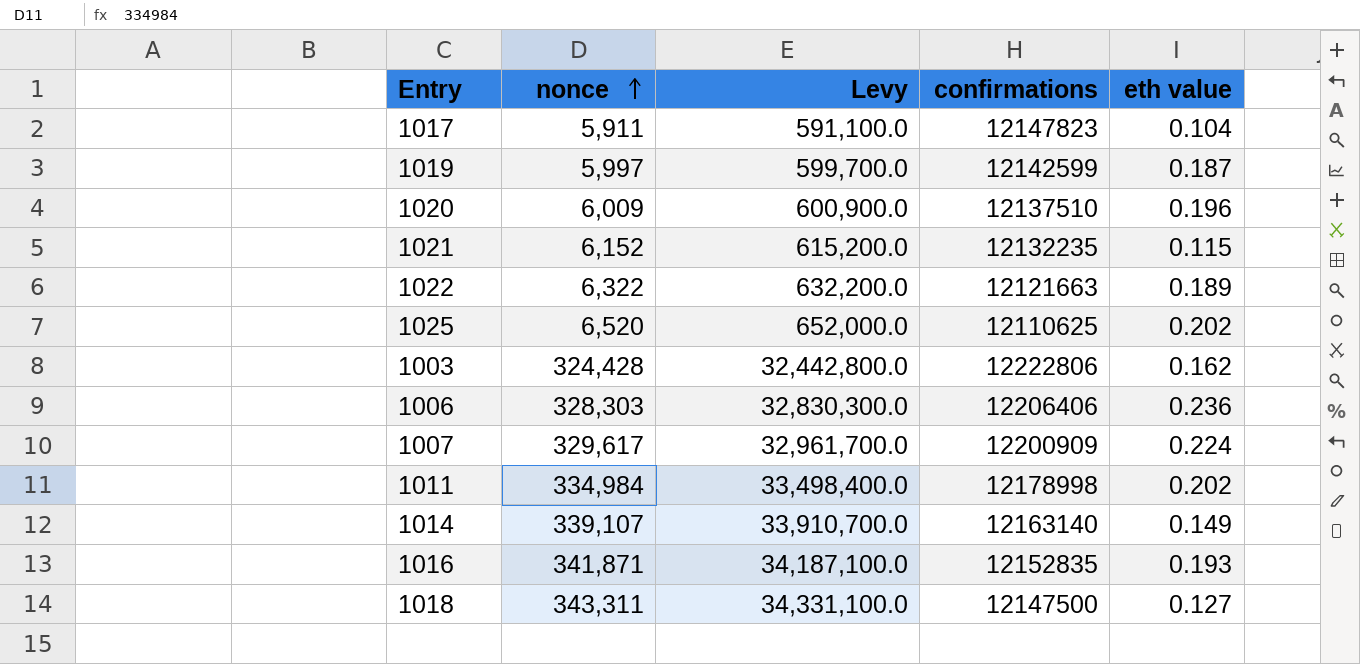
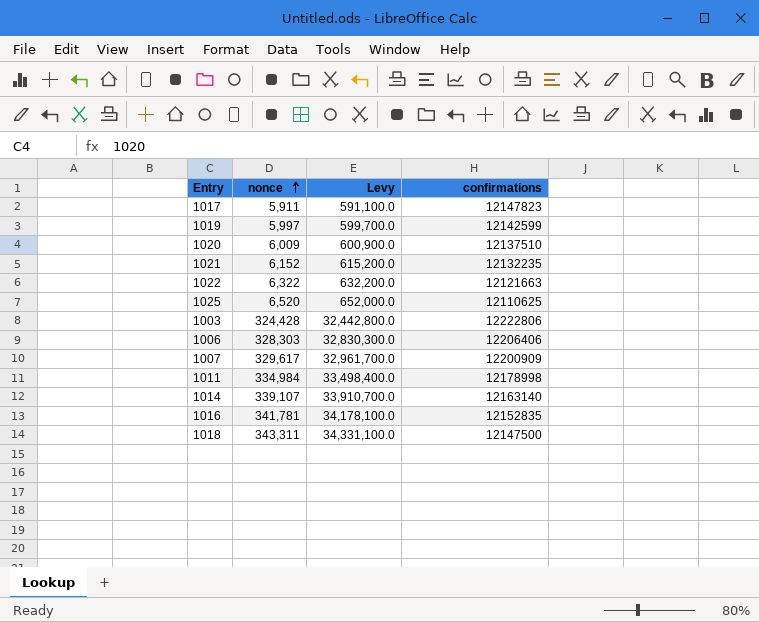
column eth value | position: 5 -> none
1016 | nonce: 341,871 -> 341,781
1016 | Levy: 34,187,100.0 -> 34,178,100.0

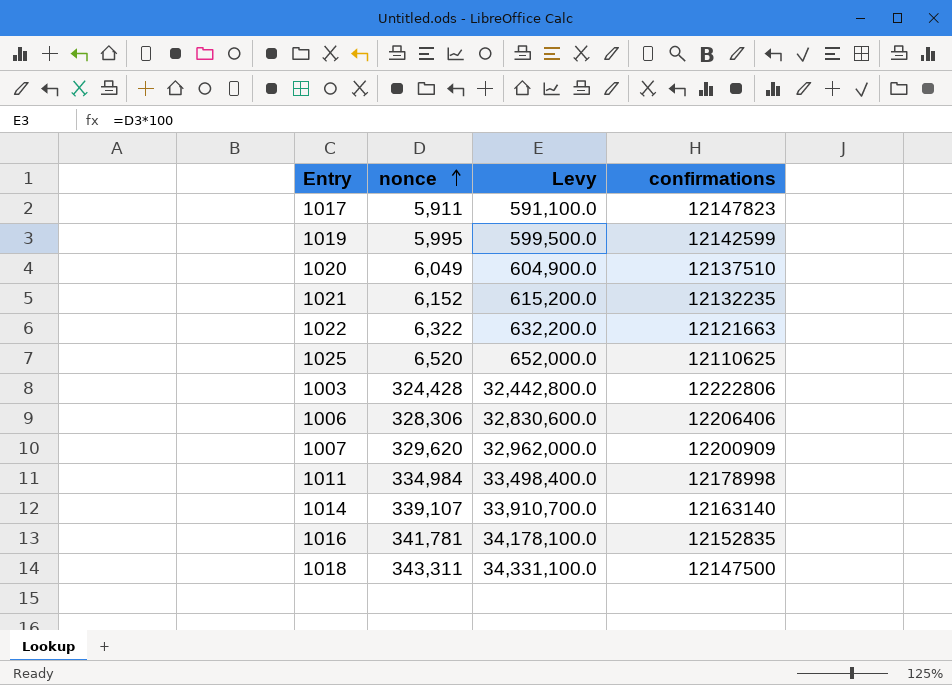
1019 | nonce: 5,997 -> 5,995
1019 | Levy: 599,700.0 -> 599,500.0
1020 | nonce: 6,009 -> 6,049
1020 | Levy: 600,900.0 -> 604,900.0
1006 | nonce: 328,303 -> 328,306
1006 | Levy: 32,830,300.0 -> 32,830,600.0
1007 | nonce: 329,617 -> 329,620
1007 | Levy: 32,961,700.0 -> 32,962,000.0

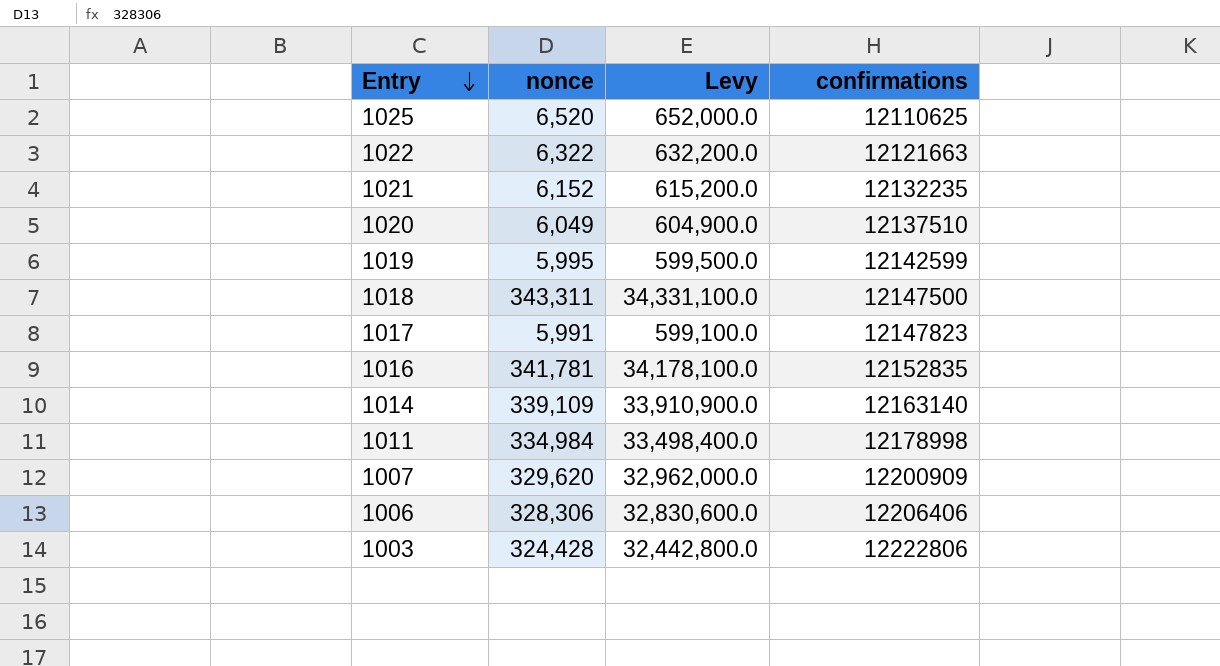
row order: nonce ascending -> Entry descending
1017 | nonce: 5,911 -> 5,991
1017 | Levy: 591,100.0 -> 599,100.0
1014 | nonce: 339,107 -> 339,109
1014 | Levy: 33,910,700.0 -> 33,910,900.0

